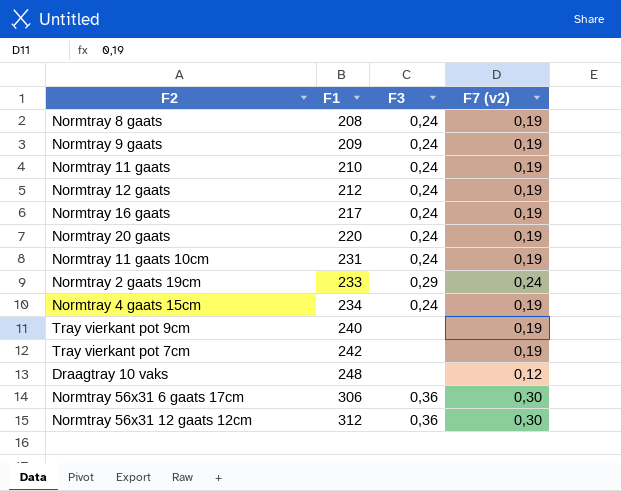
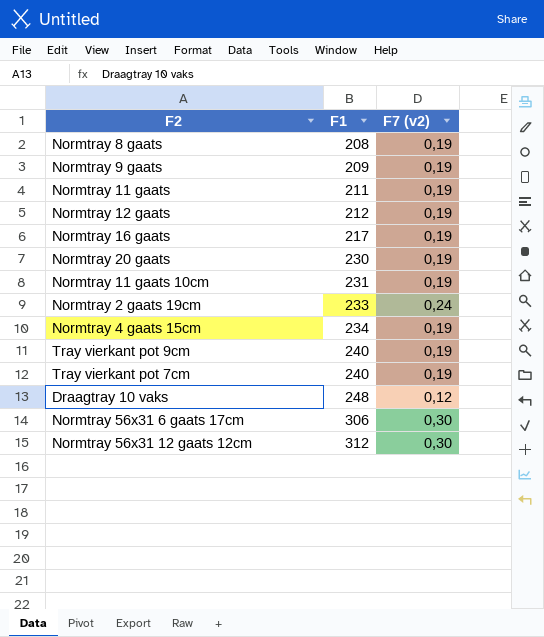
column F3 | position: 3 -> none
Normtray 11 gaats | F1: 210 -> 211
Normtray 20 gaats | F1: 220 -> 230
Tray vierkant pot 7cm | F1: 242 -> 240

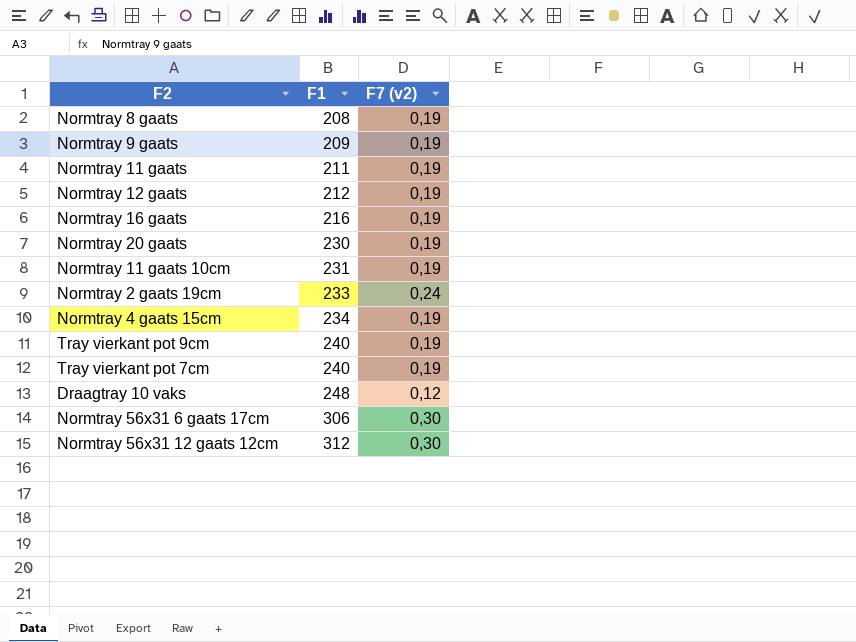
Normtray 16 gaats | F1: 217 -> 216

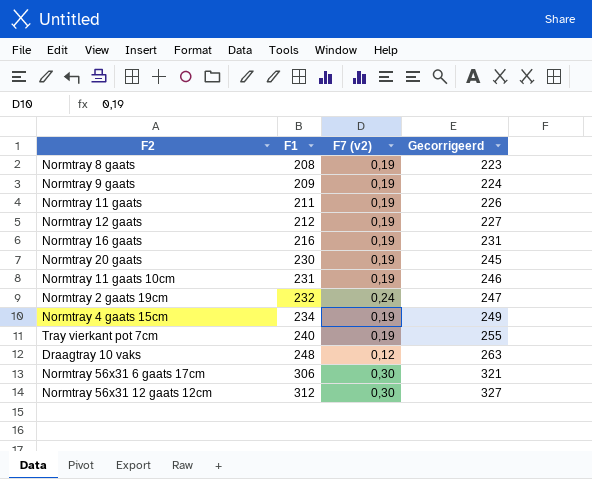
column Gecorrigeerd | formula: none -> [F1] + 15
row Tray vierkant pot 9cm: 240 | 0,19 -> none
Normtray 2 gaats 19cm | F1: 233 -> 232

